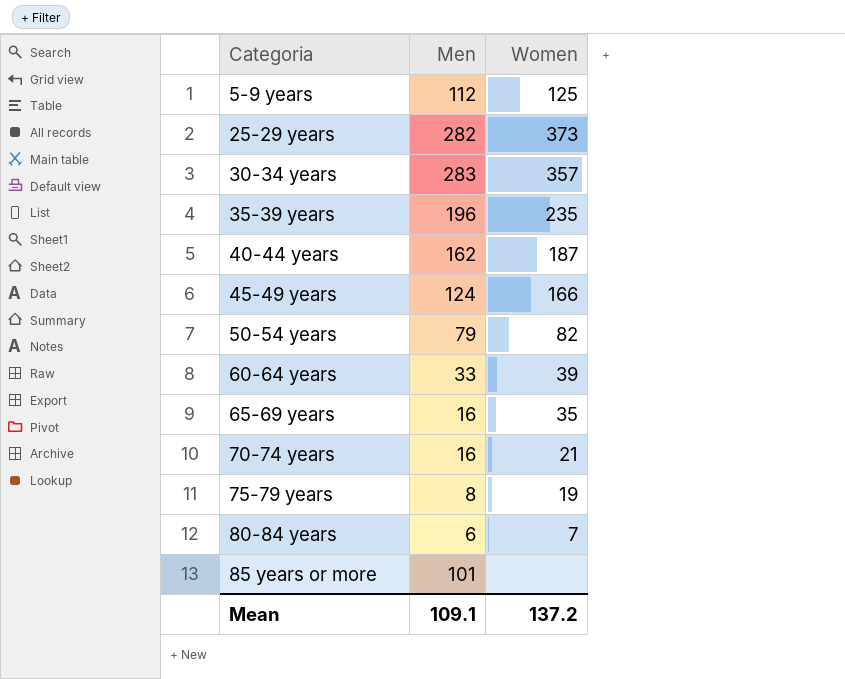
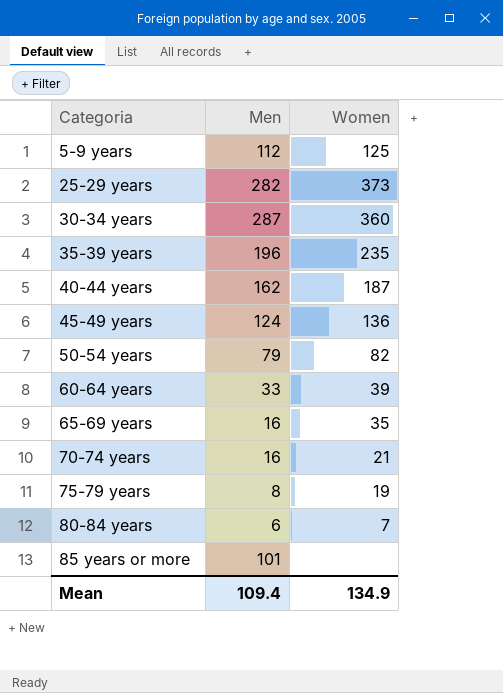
30-34 years | Men: 283 -> 287
30-34 years | Women: 357 -> 360
45-49 years | Women: 166 -> 136
Mean | Men: 109.1 -> 109.4
Mean | Women: 137.2 -> 134.9

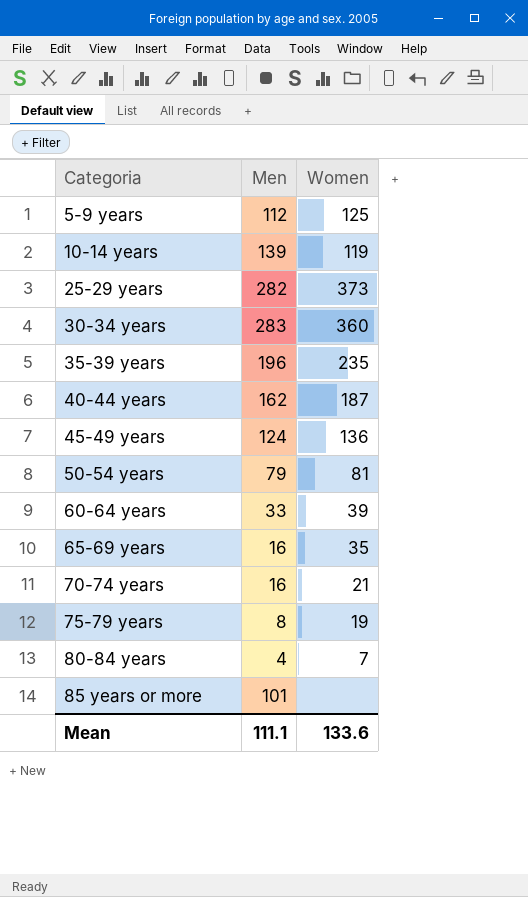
row 10-14 years: none -> 139 | 119
30-34 years | Men: 287 -> 283
50-54 years | Women: 82 -> 81
80-84 years | Men: 6 -> 4
Mean | Men: 109.4 -> 111.1
Mean | Women: 134.9 -> 133.6

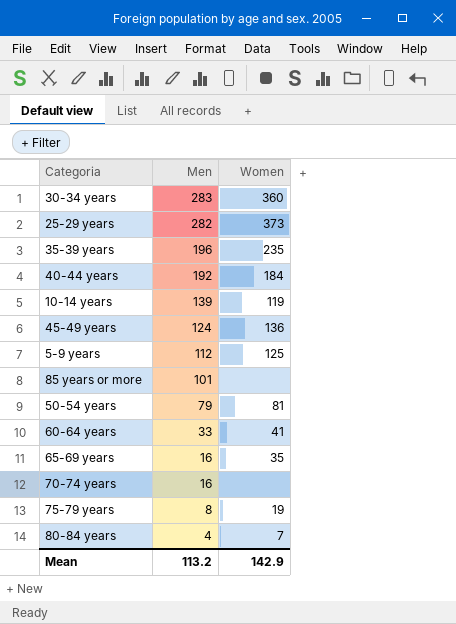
row order: Categoria ascending -> Men descending
40-44 years | Men: 162 -> 192
40-44 years | Women: 187 -> 184
60-64 years | Women: 39 -> 41
70-74 years | Women: 21 -> none
Mean | Men: 111.1 -> 113.2
Mean | Women: 133.6 -> 142.9

